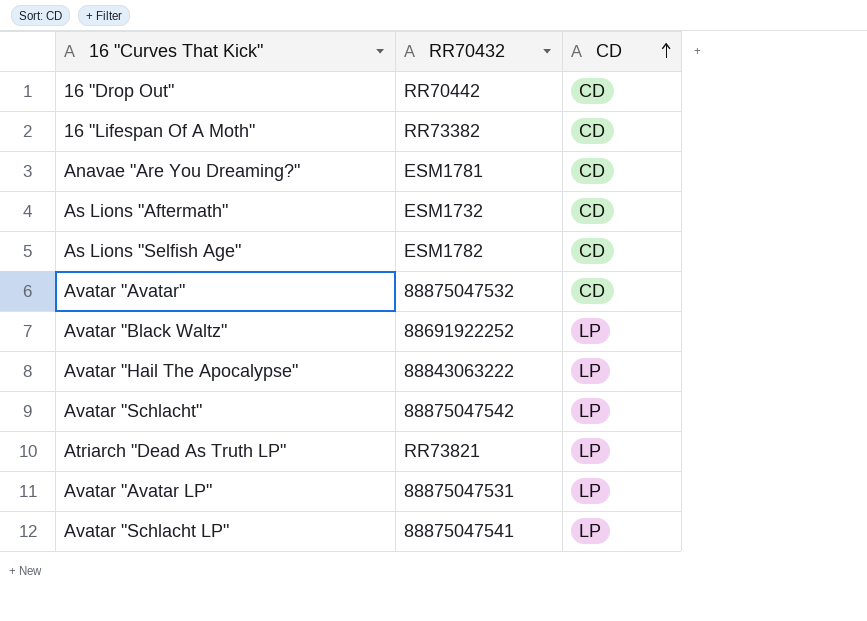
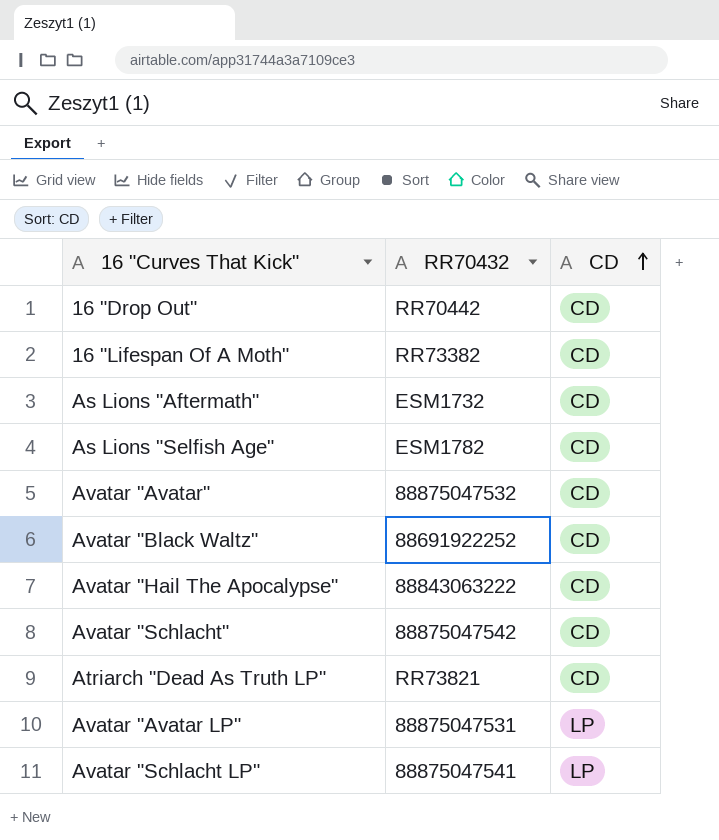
row Anavae "Are You Dreaming?": ESM1781 | CD -> none
Avatar "Black Waltz" | CD: LP -> CD
Avatar "Hail The Apocalypse" | CD: LP -> CD
Avatar "Schlacht" | CD: LP -> CD
Atriarch "Dead As Truth LP" | CD: LP -> CD

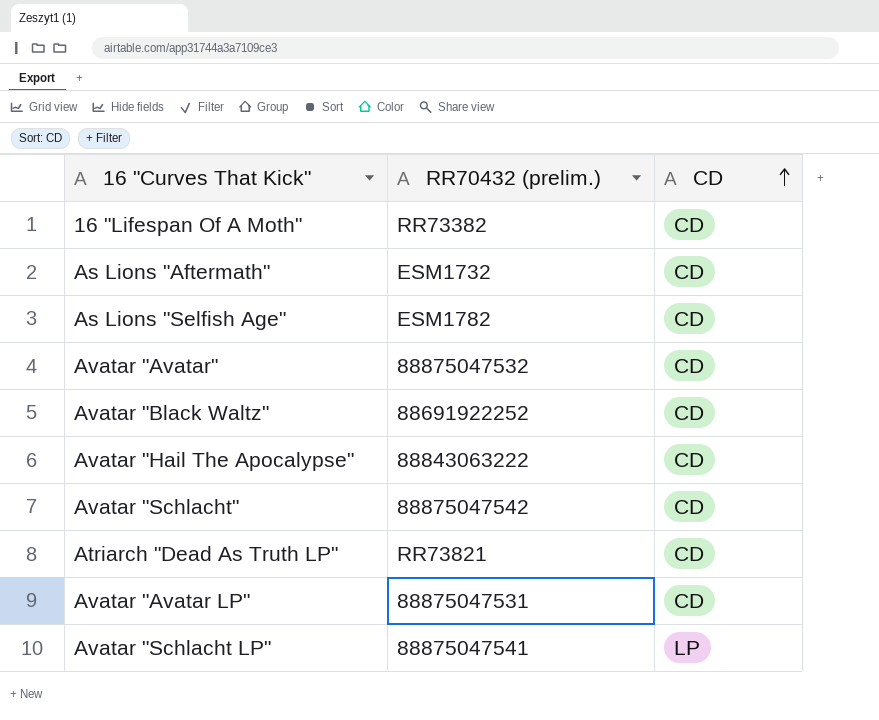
column name: RR70432 -> RR70432 (prelim.)
row 16 "Drop Out": RR70442 | CD -> none
Avatar "Avatar LP" | CD: LP -> CD

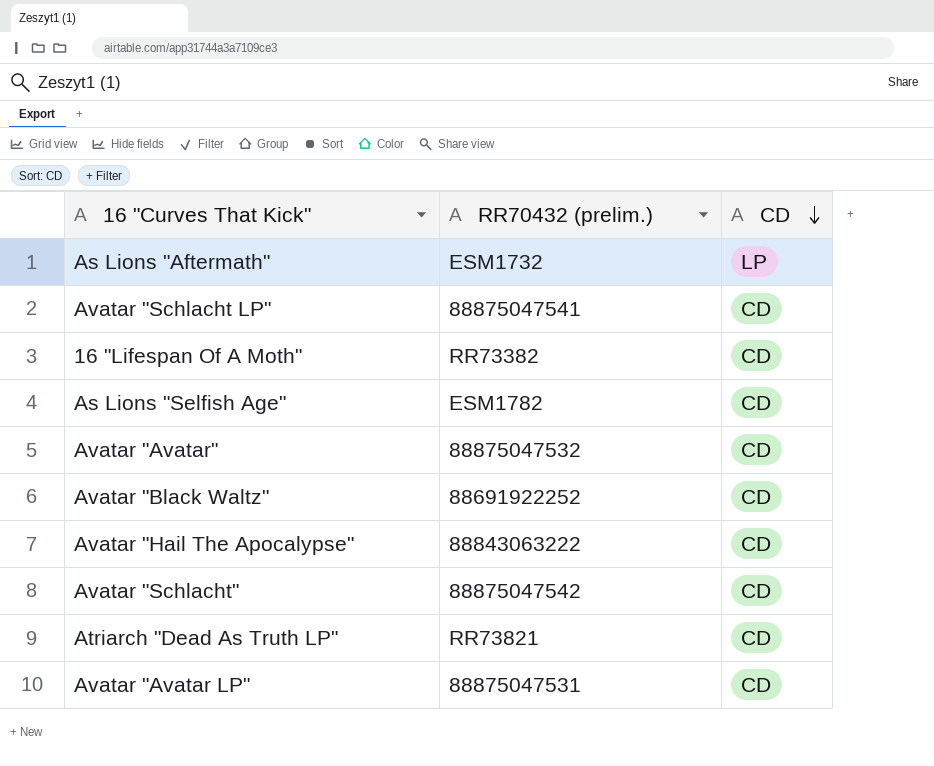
row order: CD ascending -> CD descending
As Lions "Aftermath" | CD: CD -> LP
Avatar "Schlacht LP" | CD: LP -> CD

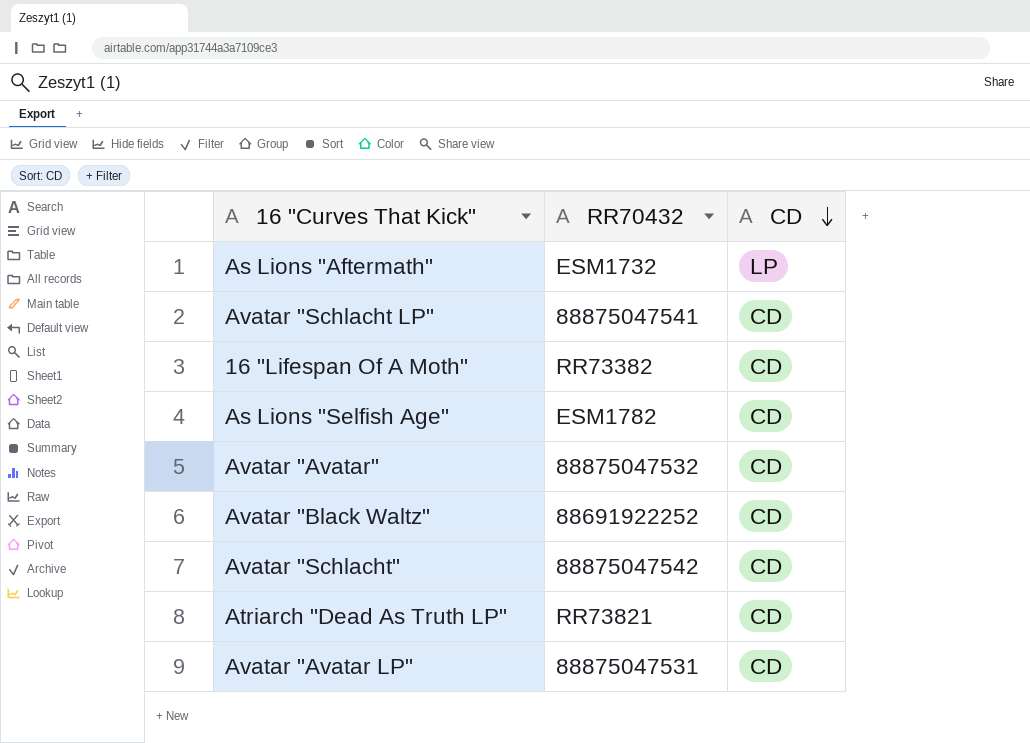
column name: RR70432 (prelim.) -> RR70432
row Avatar "Hail The Apocalypse": 88843063222 | CD -> none

